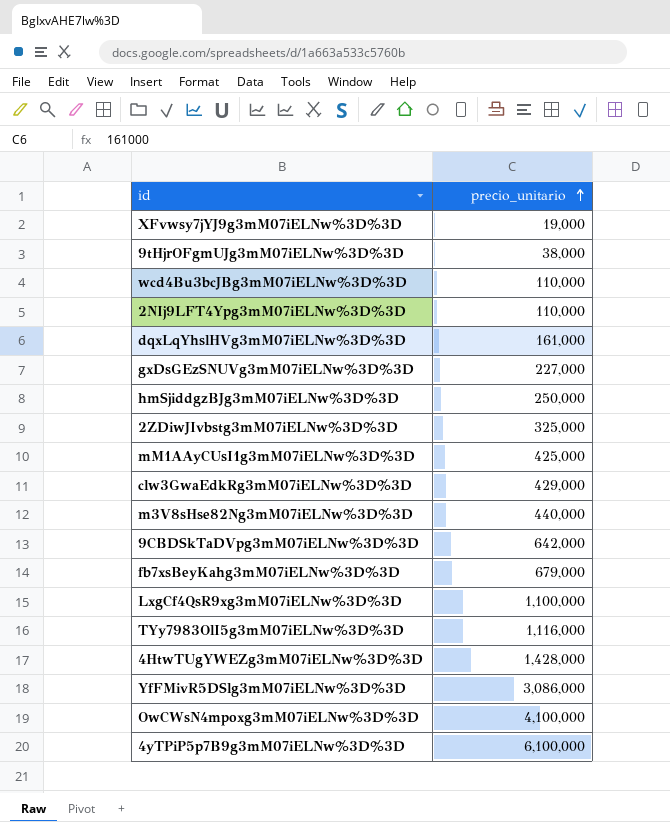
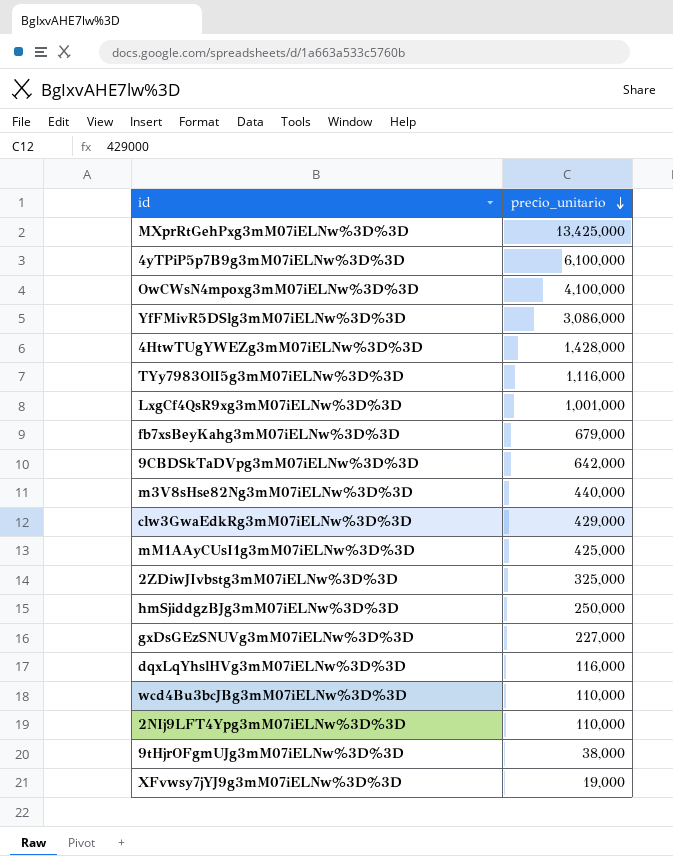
row order: precio_unitario ascending -> precio_unitario descending
row MXprRtGehPxg3mM07iELNw%3D%3D: none -> 13,425,000
LxgCf4QsR9xg3mM07iELNw%3D%3D | precio_unitario: 1,100,000 -> 1,001,000
dqxLqYhslHVg3mM07iELNw%3D%3D | precio_unitario: 161,000 -> 116,000

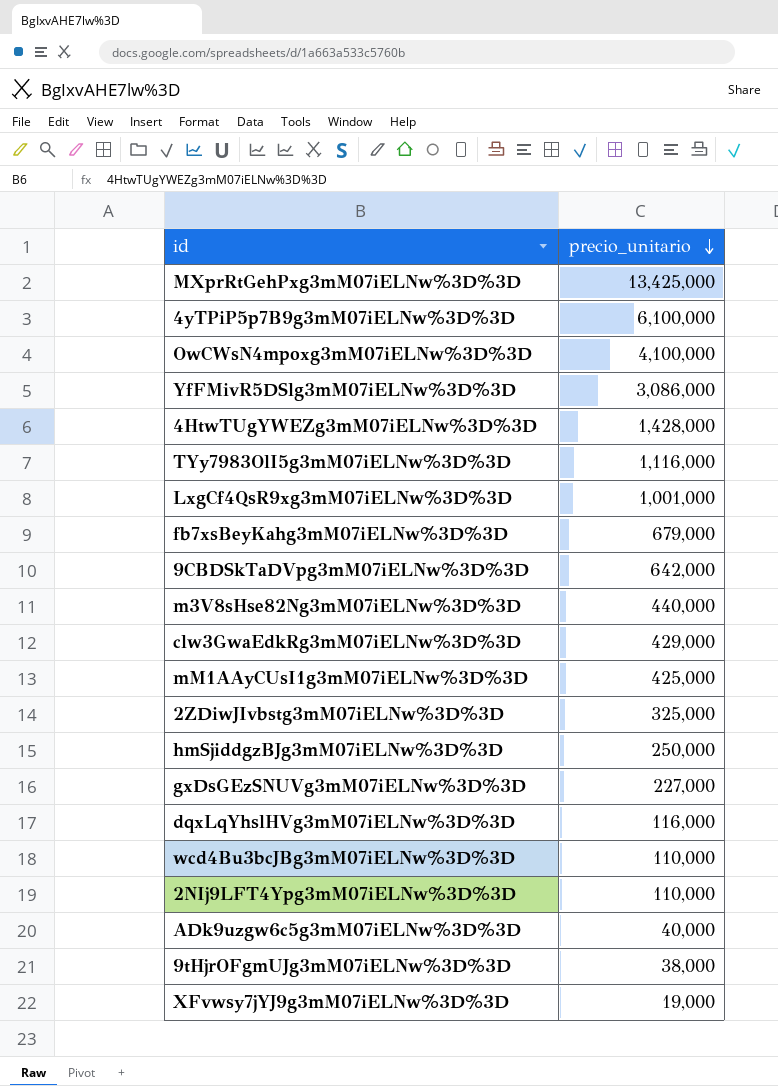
row ADk9uzgw6c5g3mM07iELNw%3D%3D: none -> 40,000

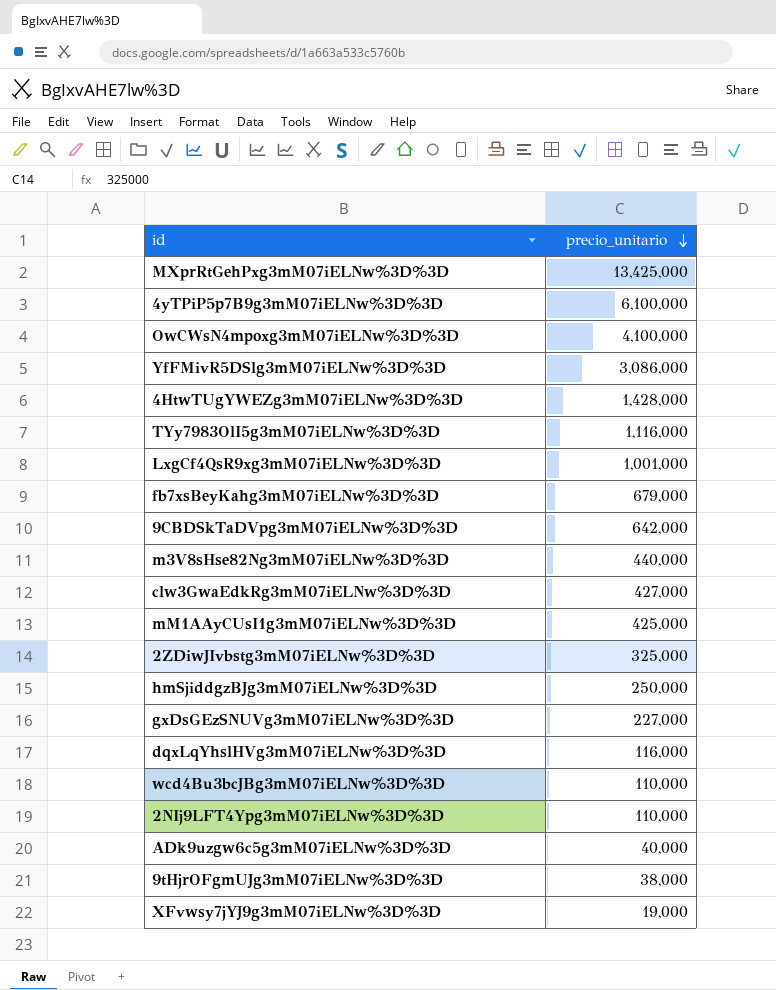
clw3GwaEdkRg3mM07iELNw%3D%3D | precio_unitario: 429,000 -> 427,000

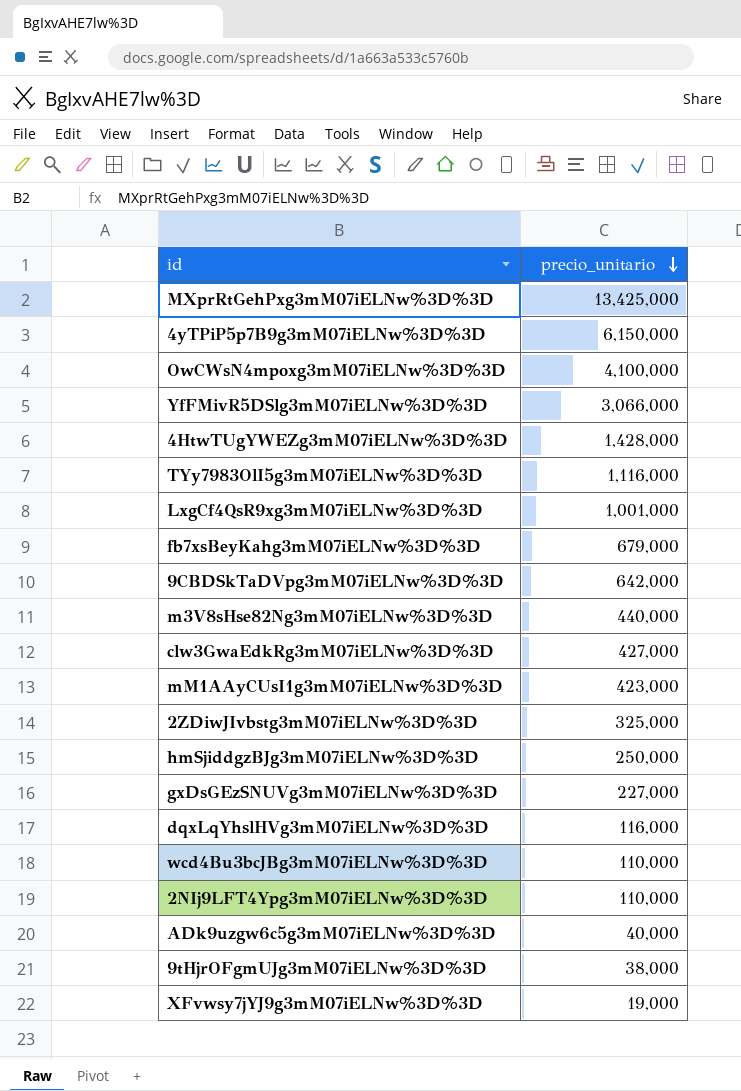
4yTPiP5p7B9g3mM07iELNw%3D%3D | precio_unitario: 6,100,000 -> 6,150,000
YfFMivR5DSlg3mM07iELNw%3D%3D | precio_unitario: 3,086,000 -> 3,066,000
mM1AAyCUsI1g3mM07iELNw%3D%3D | precio_unitario: 425,000 -> 423,000

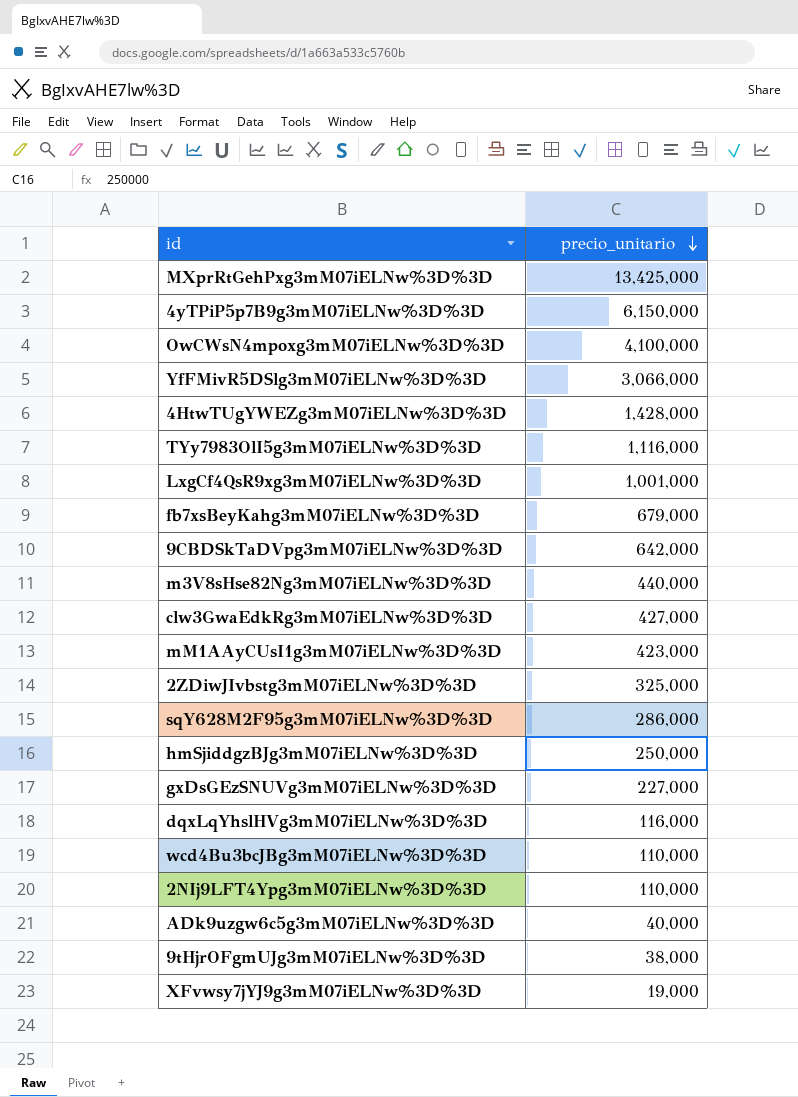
row sqY628M2F95g3mM07iELNw%3D%3D: none -> 286,000

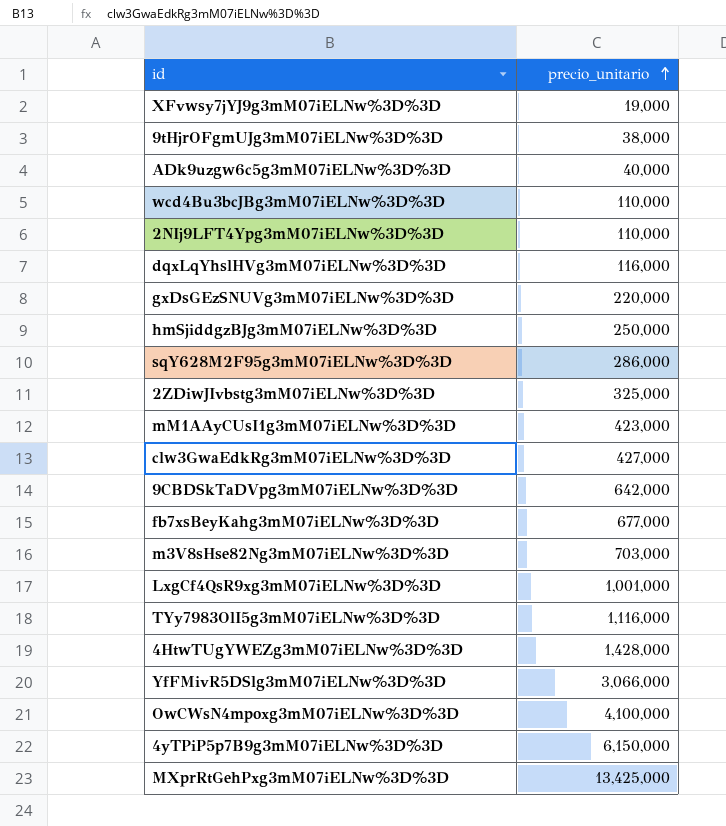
row order: precio_unitario descending -> precio_unitario ascending
gxDsGEzSNUVg3mM07iELNw%3D%3D | precio_unitario: 227,000 -> 220,000
fb7xsBeyKahg3mM07iELNw%3D%3D | precio_unitario: 679,000 -> 677,000
m3V8sHse82Ng3mM07iELNw%3D%3D | precio_unitario: 440,000 -> 703,000

